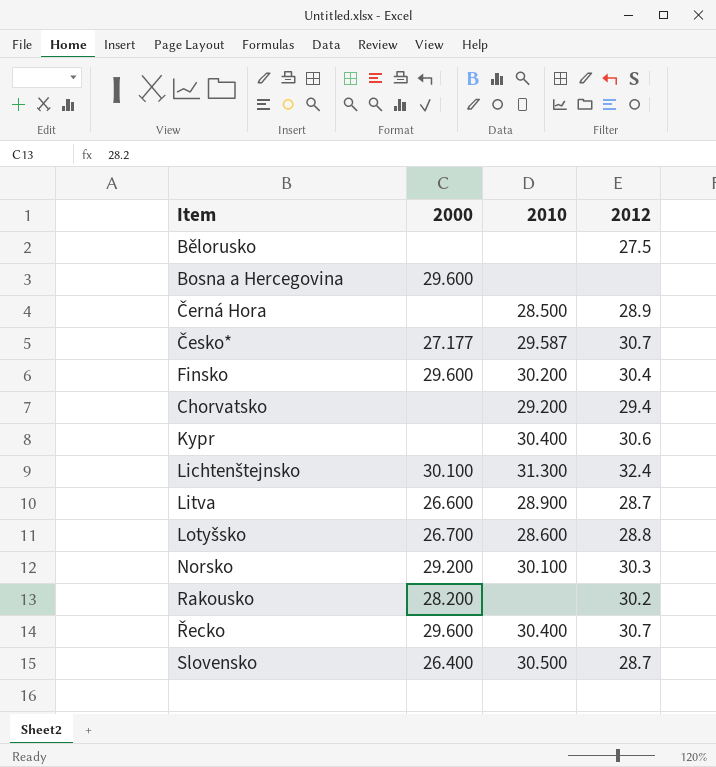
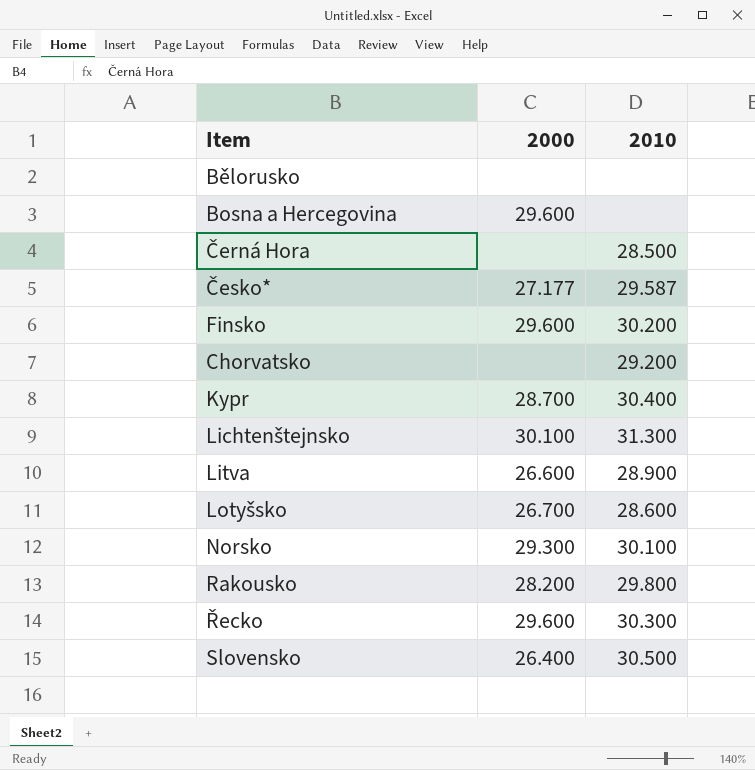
column 2012 | position: 4 -> none
Kypr | 2000: none -> 28.700
Norsko | 2000: 29.200 -> 29.300
Rakousko | 2010: none -> 29.800
Řecko | 2010: 30.400 -> 30.300

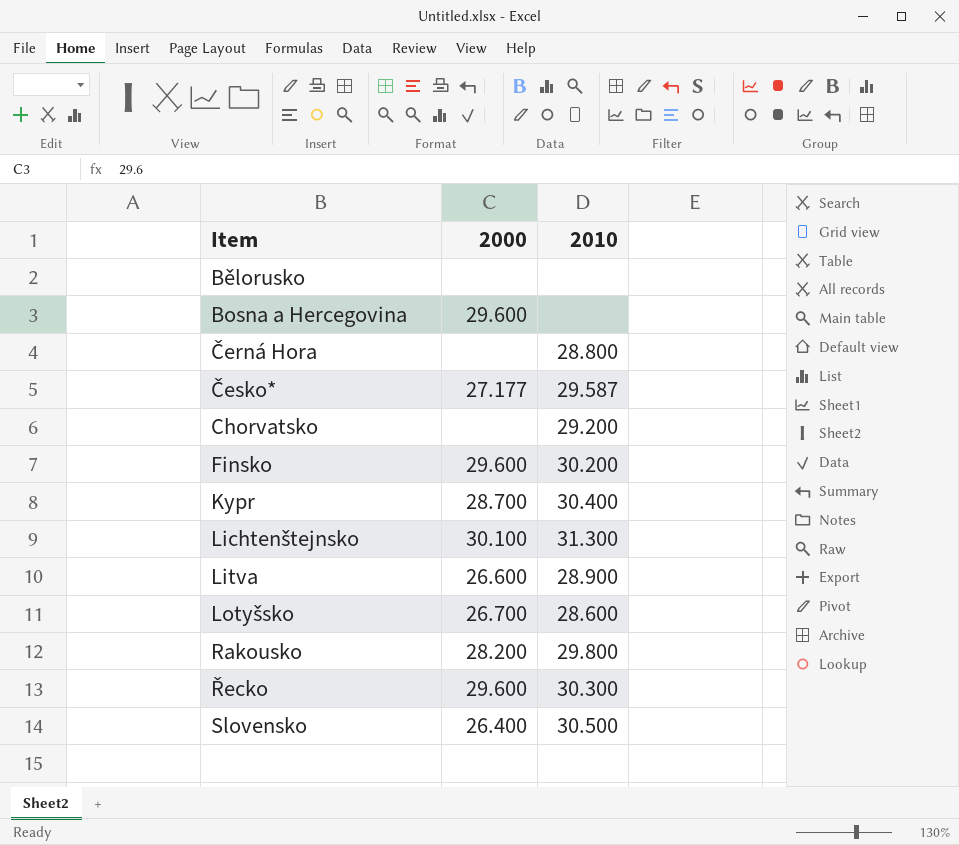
row order: none -> Item ascending
row Norsko: 29.300 | 30.100 -> none
Černá Hora | 2010: 28.500 -> 28.800

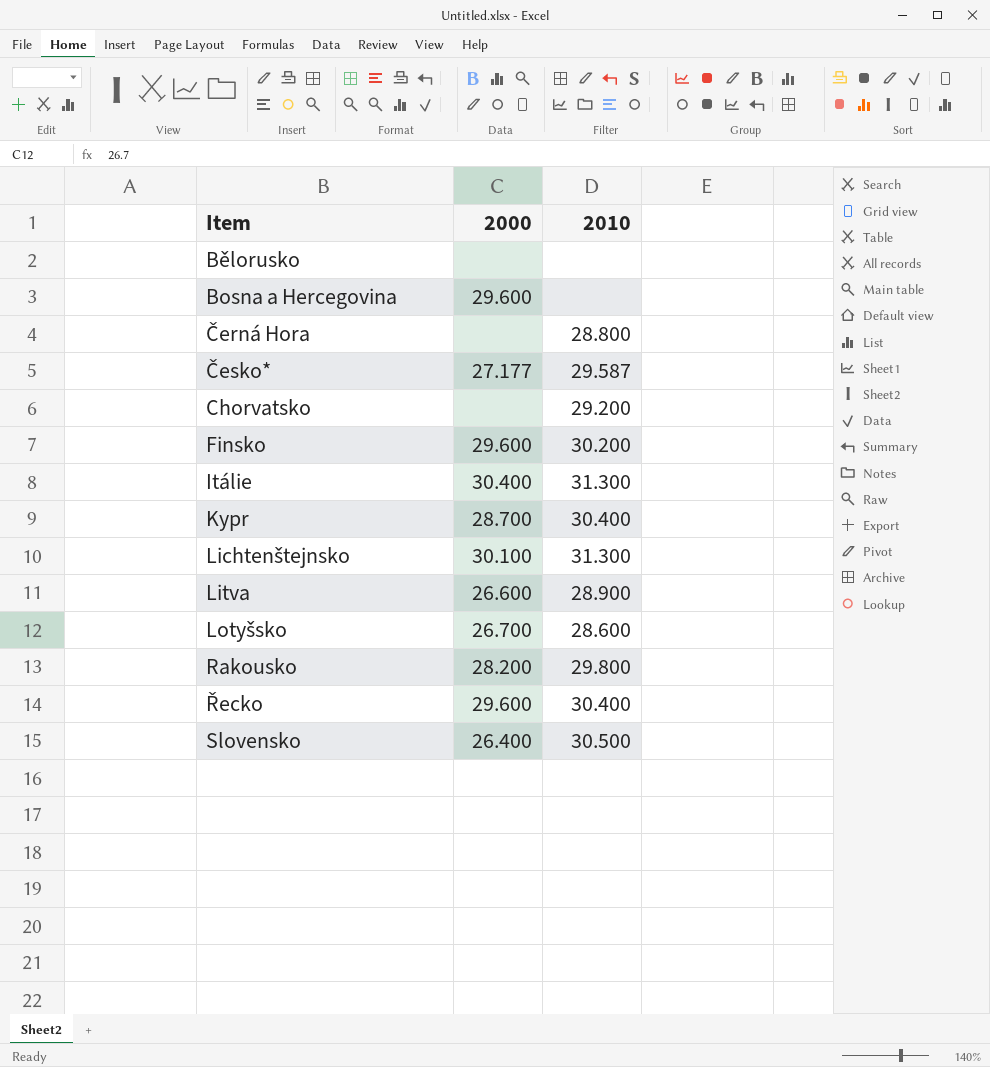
row Itálie: none -> 30.400 | 31.300
Řecko | 2010: 30.300 -> 30.400

